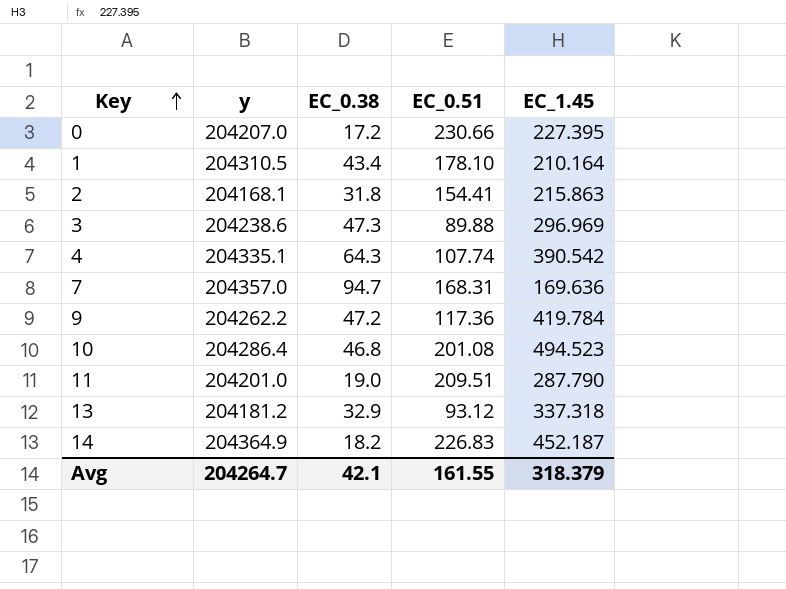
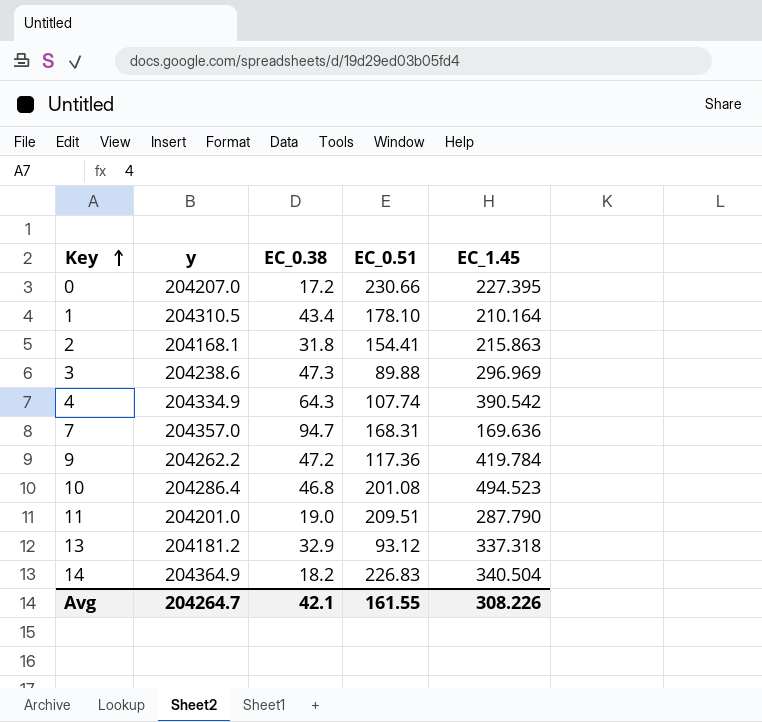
4 | y: 204335.1 -> 204334.9
14 | EC_1.45: 452.187 -> 340.504
Avg | EC_1.45: 318.379 -> 308.226

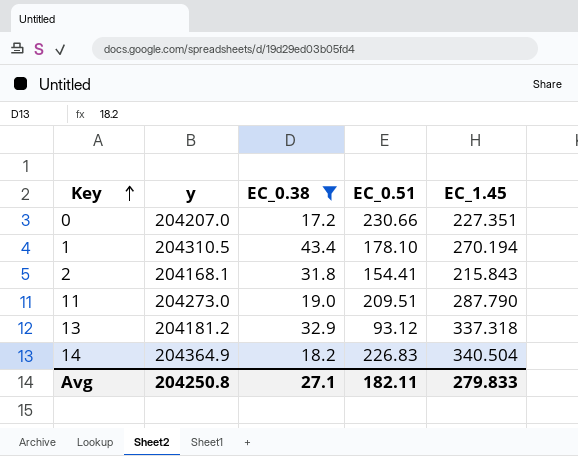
filter: none -> EC_0.38 <= 43.4
0 | EC_1.45: 227.395 -> 227.351
1 | EC_1.45: 210.164 -> 270.194
2 | EC_1.45: 215.863 -> 215.843
11 | y: 204201.0 -> 204273.0
Avg | y: 204264.7 -> 204250.8
Avg | EC_0.38: 42.1 -> 27.1
Avg | EC_0.51: 161.55 -> 182.11
Avg | EC_1.45: 308.226 -> 279.833

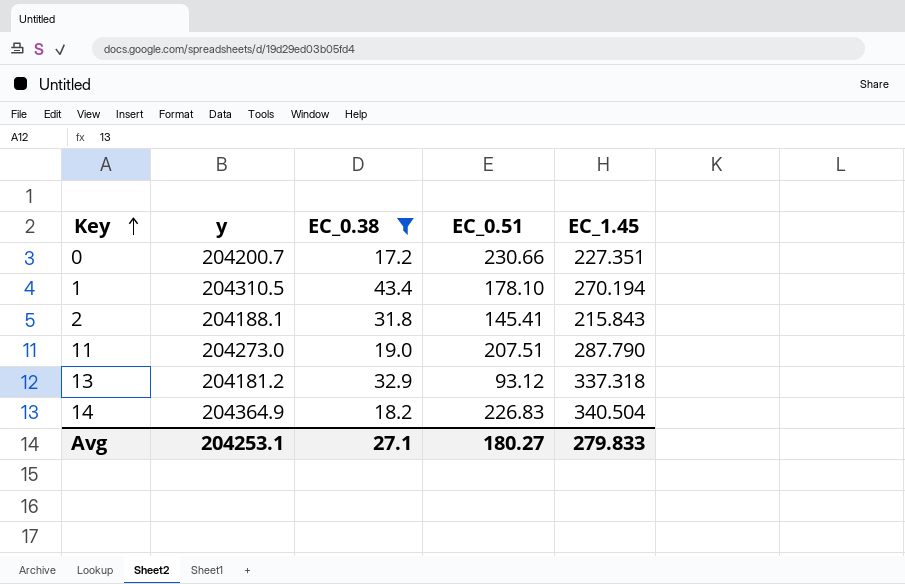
0 | y: 204207.0 -> 204200.7
2 | y: 204168.1 -> 204188.1
2 | EC_0.51: 154.41 -> 145.41
11 | EC_0.51: 209.51 -> 207.51
Avg | y: 204250.8 -> 204253.1
Avg | EC_0.51: 182.11 -> 180.27

